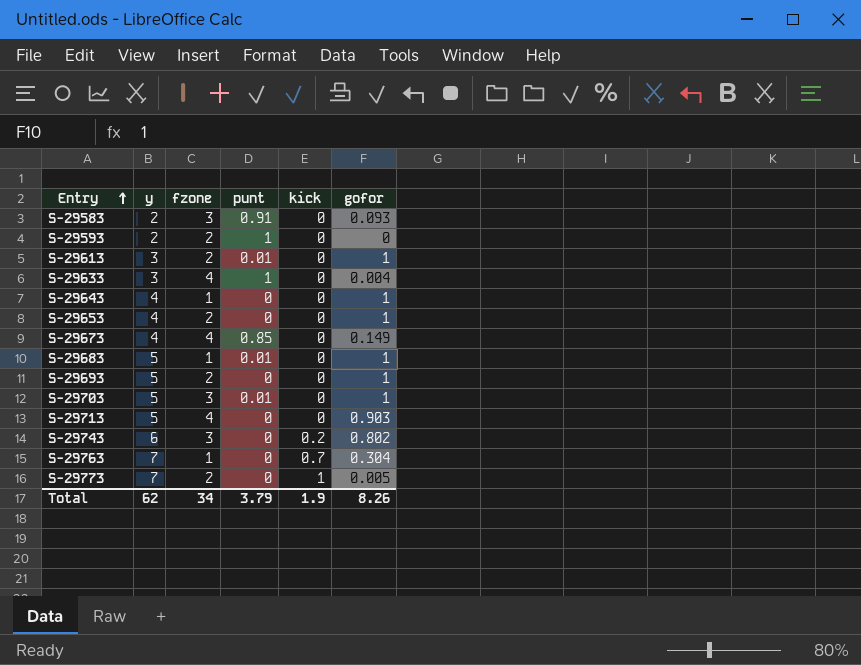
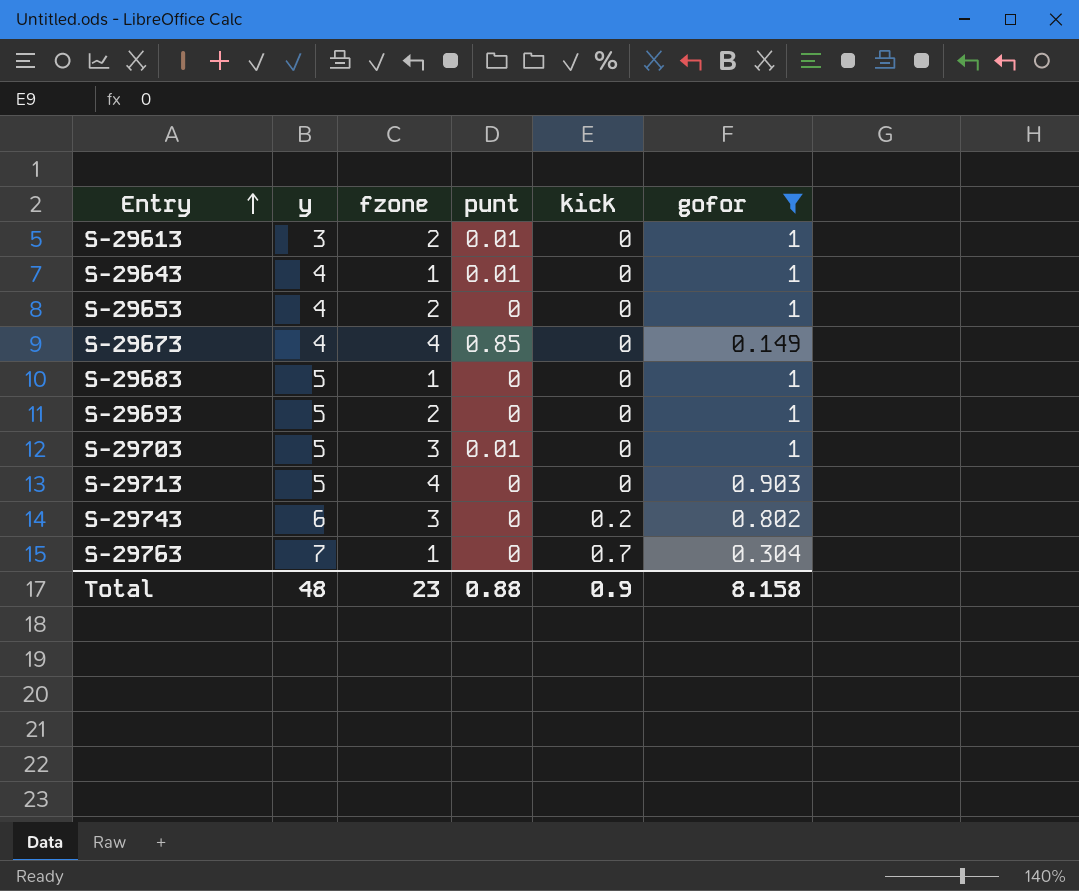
filter: none -> gofor >= 0.149
S-29643 | punt: 0 -> 0.01
S-29683 | punt: 0.01 -> 0
Total | y: 62 -> 48
Total | fzone: 34 -> 23
Total | punt: 3.79 -> 0.88
Total | kick: 1.9 -> 0.9
Total | gofor: 8.26 -> 8.158

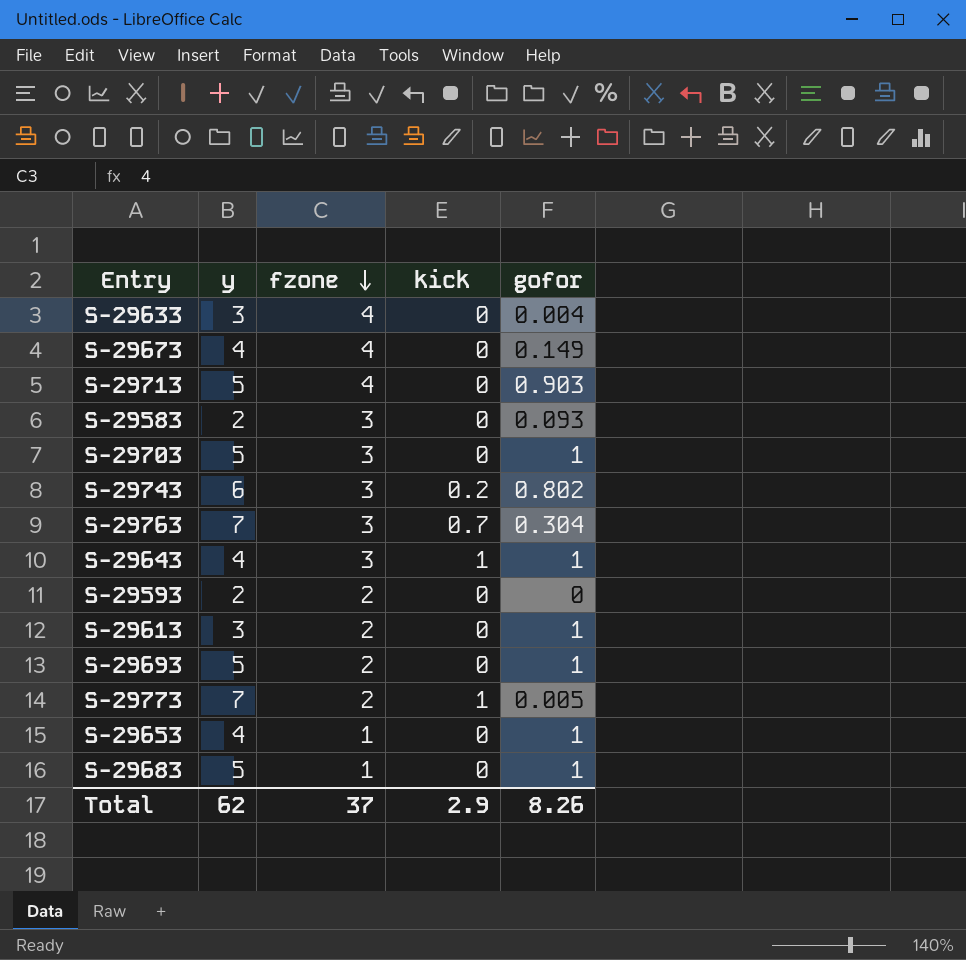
filter: gofor >= 0.149 -> none
row order: Entry ascending -> fzone descending
column punt | position: 4 -> none
S-29763 | fzone: 1 -> 3
S-29643 | fzone: 1 -> 3
S-29643 | kick: 0 -> 1
S-29653 | fzone: 2 -> 1
Total | y: 48 -> 62
Total | fzone: 23 -> 37
Total | kick: 0.9 -> 2.9
Total | gofor: 8.158 -> 8.26

